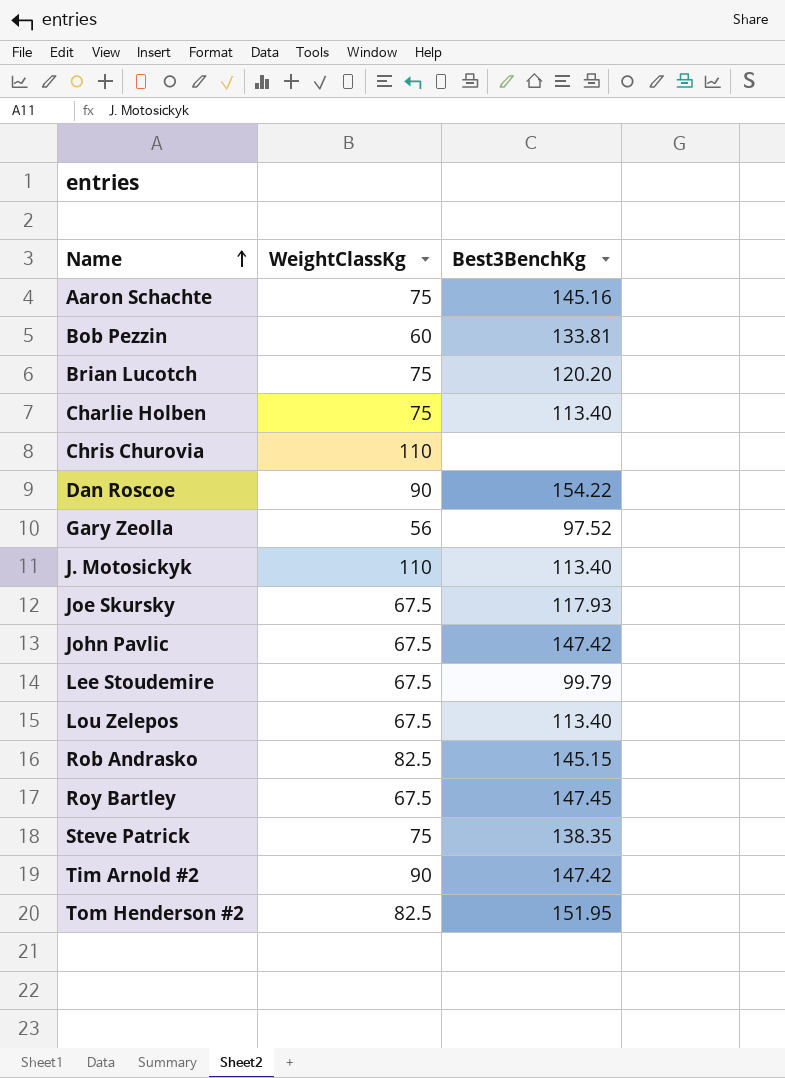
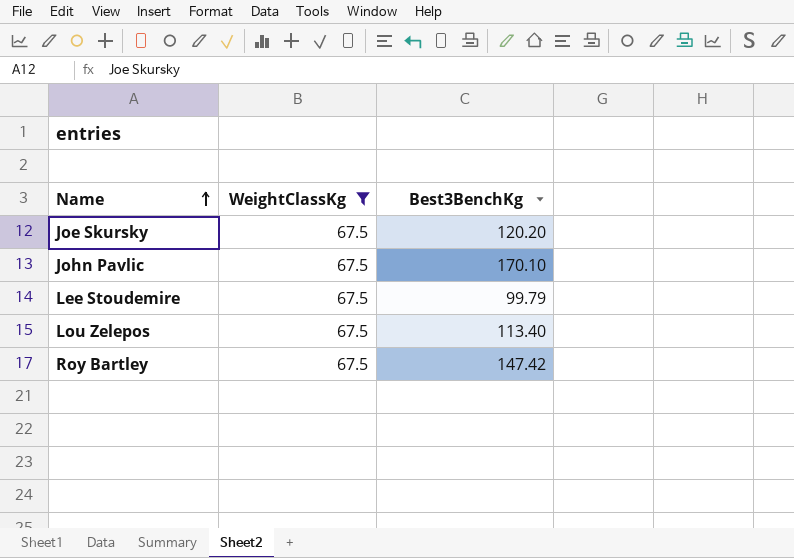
filter: none -> WeightClassKg = 67.5
Joe Skursky | Best3BenchKg: 117.93 -> 120.20
John Pavlic | Best3BenchKg: 147.42 -> 170.10
Roy Bartley | Best3BenchKg: 147.45 -> 147.42

